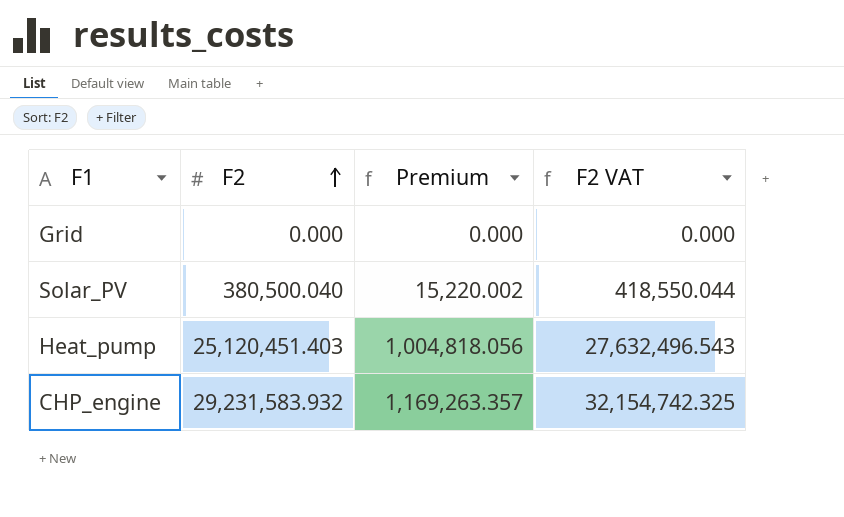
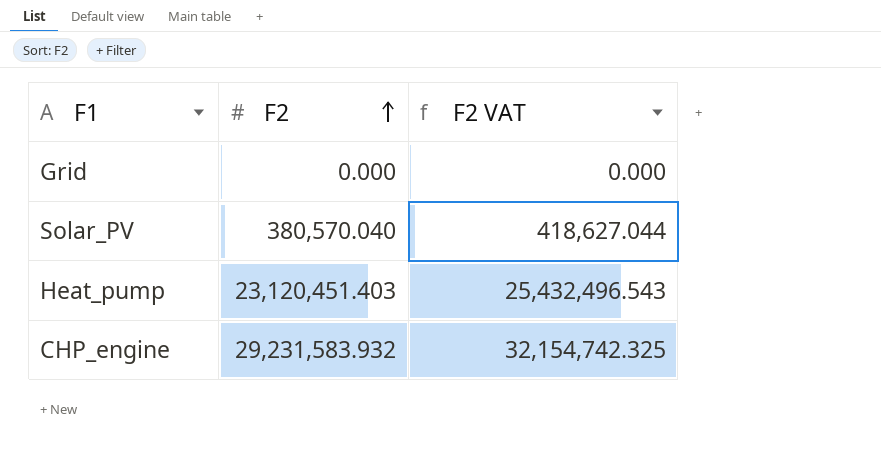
column Premium | formula: [F2] * 0.04 -> none
Solar_PV | F2: 380,500.040 -> 380,570.040
Solar_PV | F2 VAT: 418,550.044 -> 418,627.044
Heat_pump | F2: 25,120,451.403 -> 23,120,451.403
Heat_pump | F2 VAT: 27,632,496.543 -> 25,432,496.543

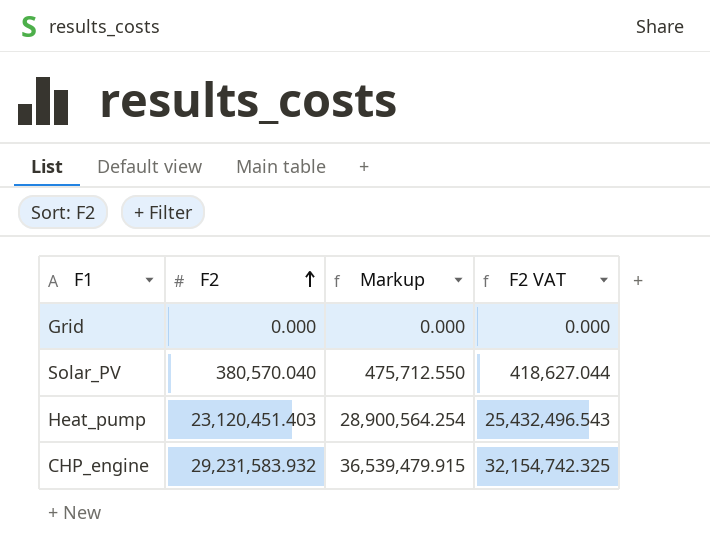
column Markup | formula: none -> [F2] * 1.25

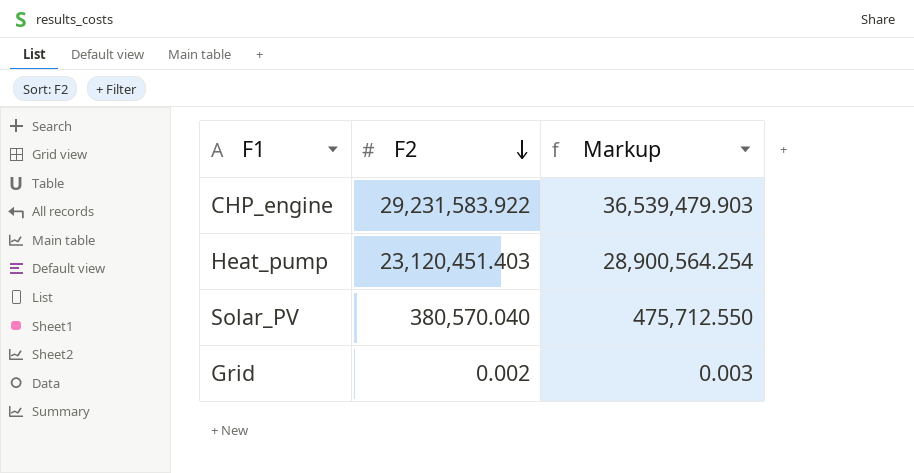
row order: F2 ascending -> F2 descending
column F2 VAT | formula: [F2] * 1.1 -> none
CHP_engine | F2: 29,231,583.932 -> 29,231,583.922
CHP_engine | Markup: 36,539,479.915 -> 36,539,479.903
Grid | F2: 0.000 -> 0.002
Grid | Markup: 0.000 -> 0.003

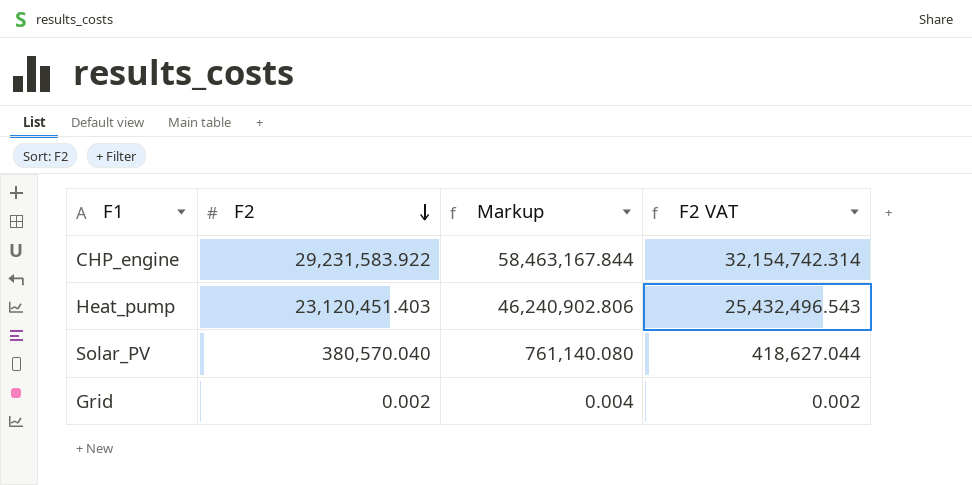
column Markup | formula: [F2] * 1.25 -> [F2] * 2
column F2 VAT | formula: none -> [F2] * 1.1

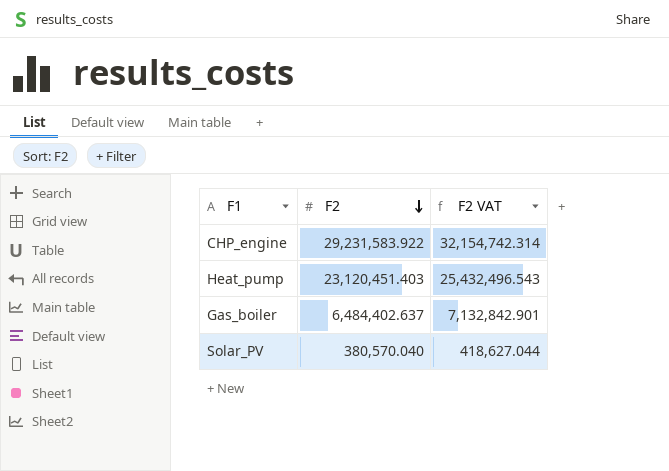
column Markup | formula: [F2] * 2 -> none
row Grid: 0.002 | 0.004 | 0.002 -> none
row Gas_boiler: none -> 6,484,402.637 | 7,132,842.901

